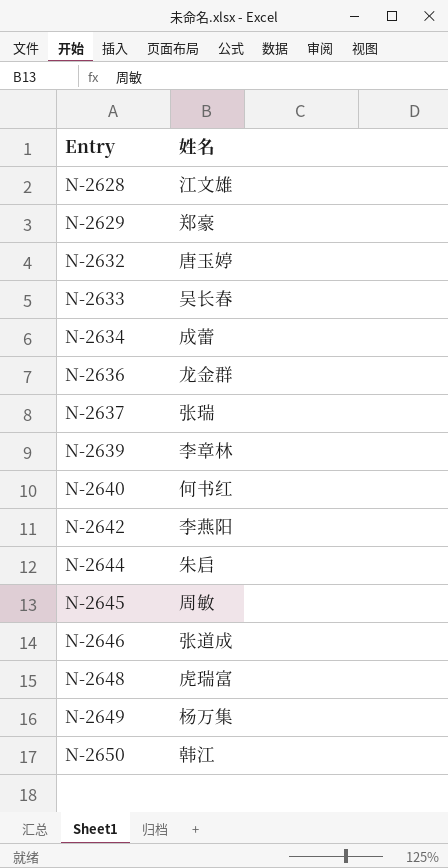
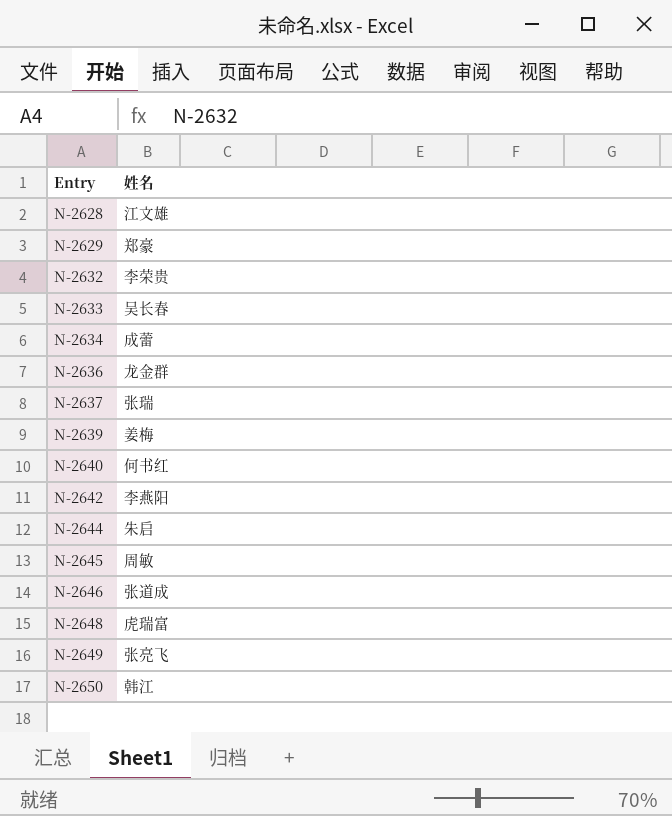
N-2632 | 姓名: 唐玉婷 -> 李荣贵
N-2639 | 姓名: 李章林 -> 姜梅
N-2649 | 姓名: 杨万集 -> 张亮飞

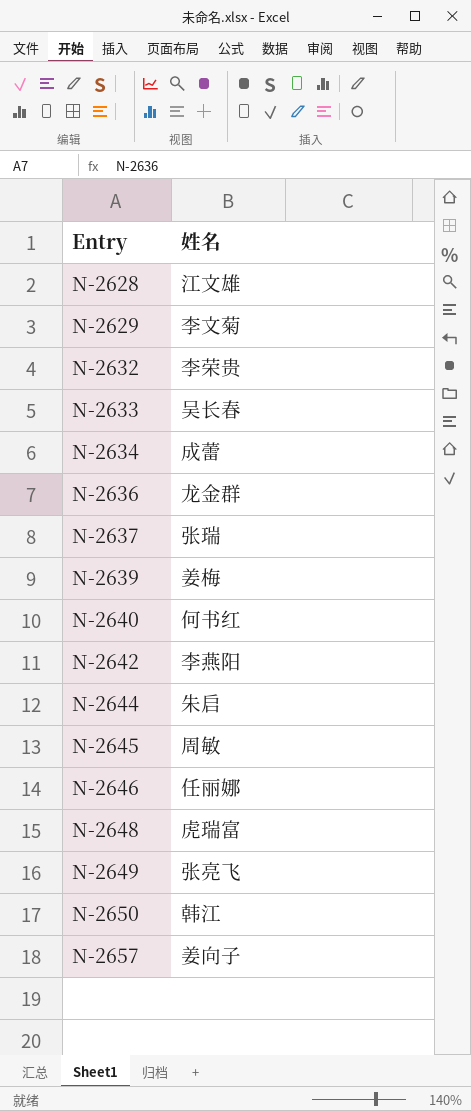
N-2629 | 姓名: 郑豪 -> 李文菊
N-2646 | 姓名: 张道成 -> 任丽娜
row N-2657: none -> 姜向子

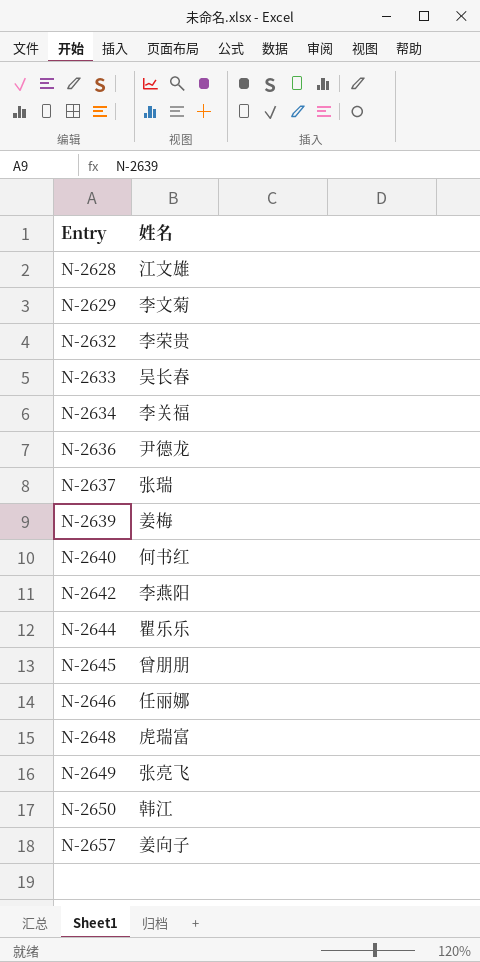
N-2634 | 姓名: 成蕾 -> 李关福
N-2636 | 姓名: 龙金群 -> 尹德龙
N-2644 | 姓名: 朱启 -> 瞿乐乐
N-2645 | 姓名: 周敏 -> 曾朋朋

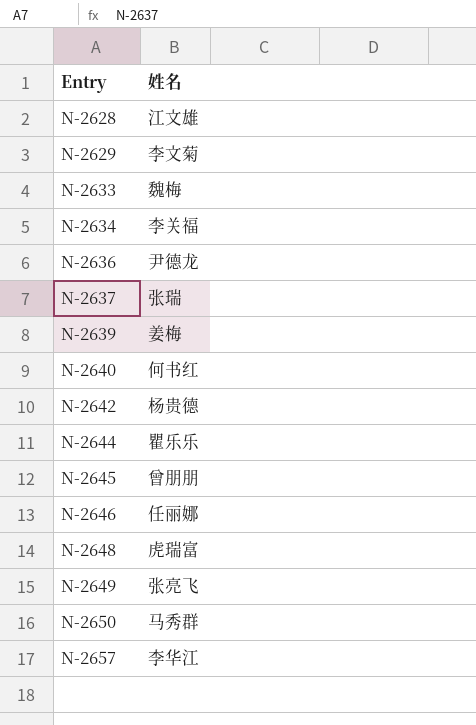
row N-2632: 李荣贵 -> none
N-2633 | 姓名: 吴长春 -> 魏梅
N-2642 | 姓名: 李燕阳 -> 杨贵德
N-2650 | 姓名: 韩江 -> 马秀群
N-2657 | 姓名: 姜向子 -> 李华江

